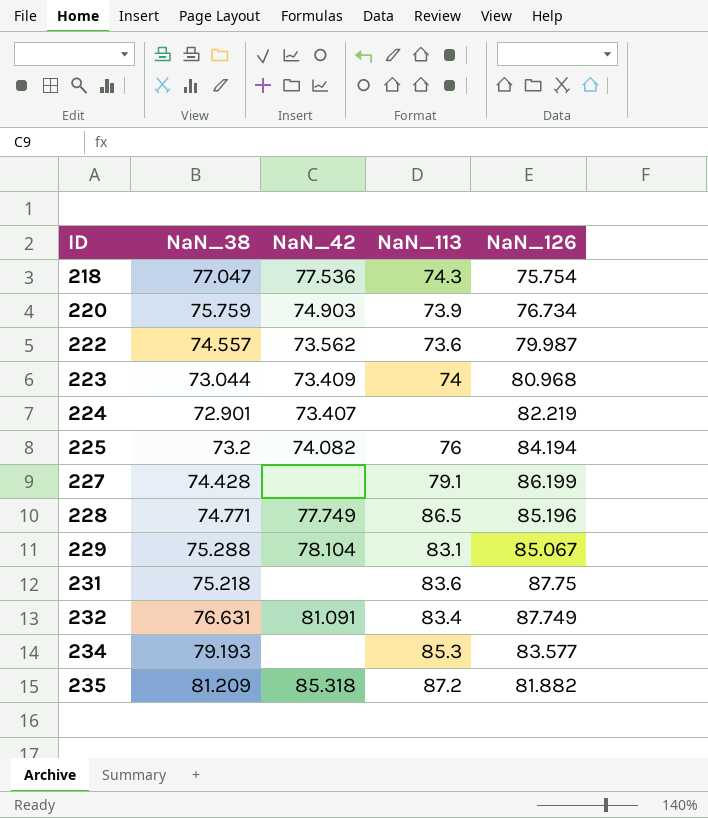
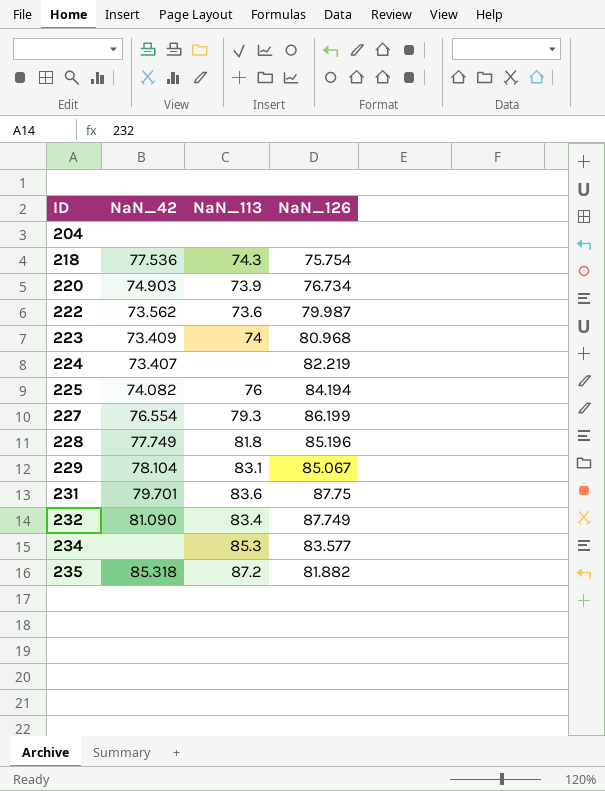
column NaN_38 | position: 2 -> none
row 204: none -> none | none | none
227 | NaN_42: none -> 76.554
227 | NaN_113: 79.1 -> 79.3
228 | NaN_113: 86.5 -> 81.8
231 | NaN_42: none -> 79.701
232 | NaN_42: 81.091 -> 81.090

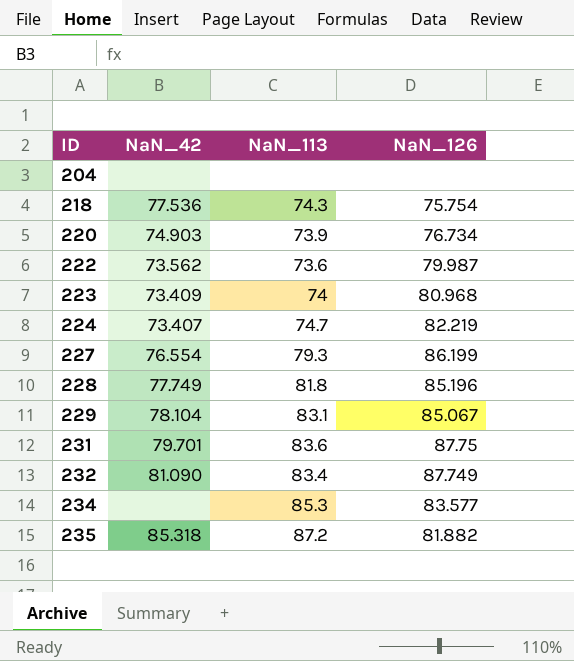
row 225: 74.082 | 76 | 84.194 -> none
224 | NaN_113: none -> 74.7

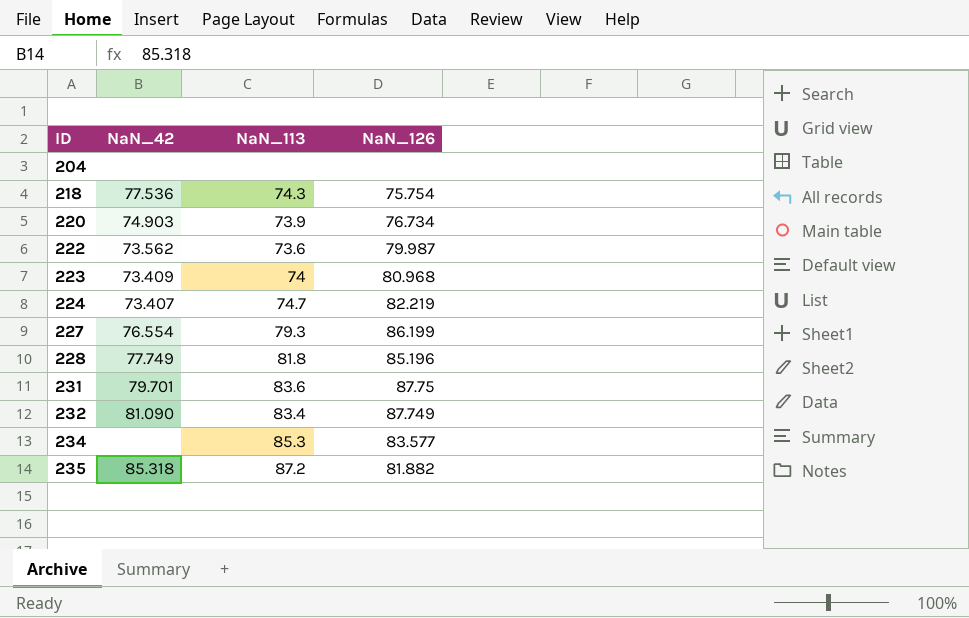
row 229: 78.104 | 83.1 | 85.067 -> none

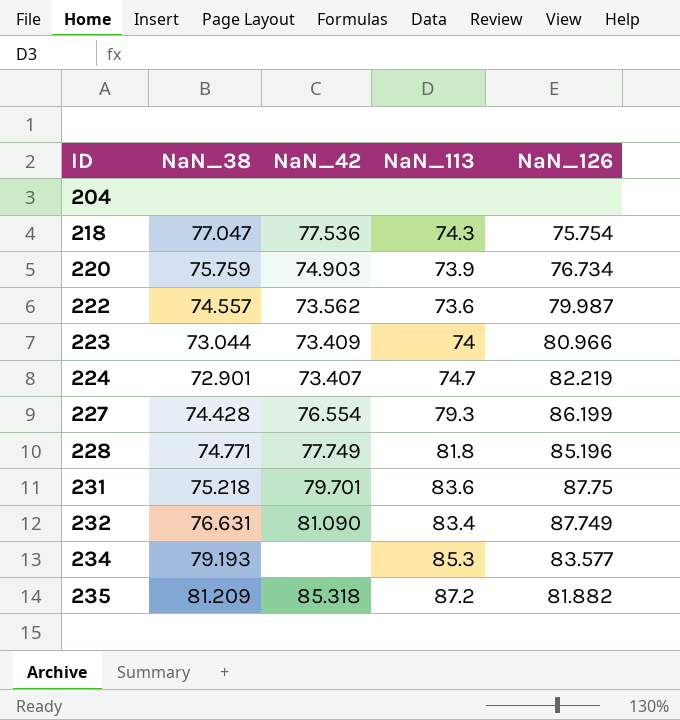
column NaN_38 | position: none -> 2
223 | NaN_126: 80.968 -> 80.966

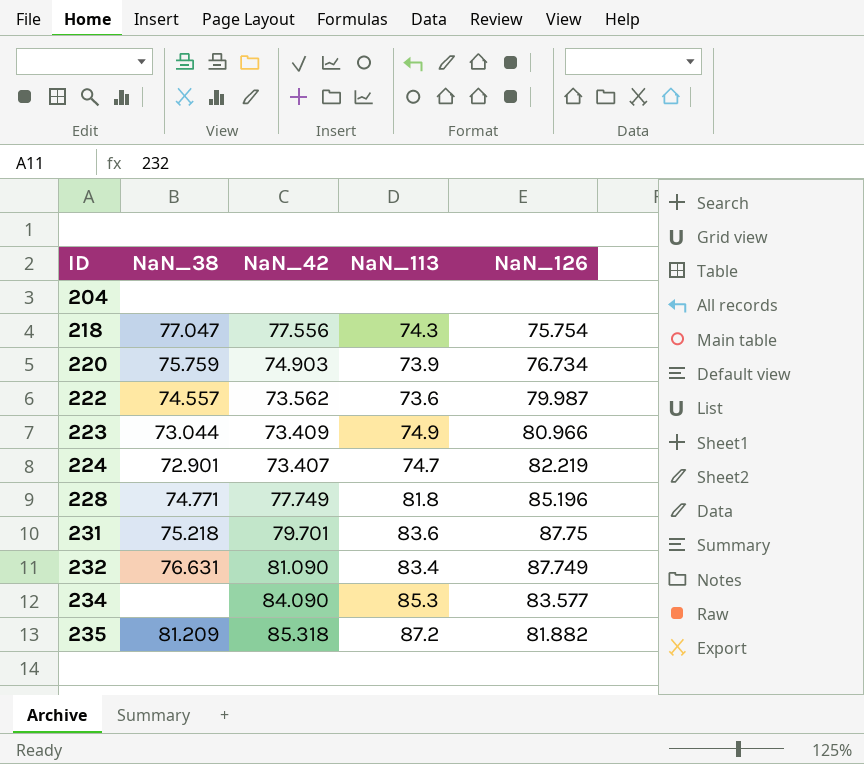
row 227: 74.428 | 76.554 | 79.3 | 86.199 -> none
218 | NaN_42: 77.536 -> 77.556
223 | NaN_113: 74 -> 74.9
234 | NaN_38: 79.193 -> none
234 | NaN_42: none -> 84.090

